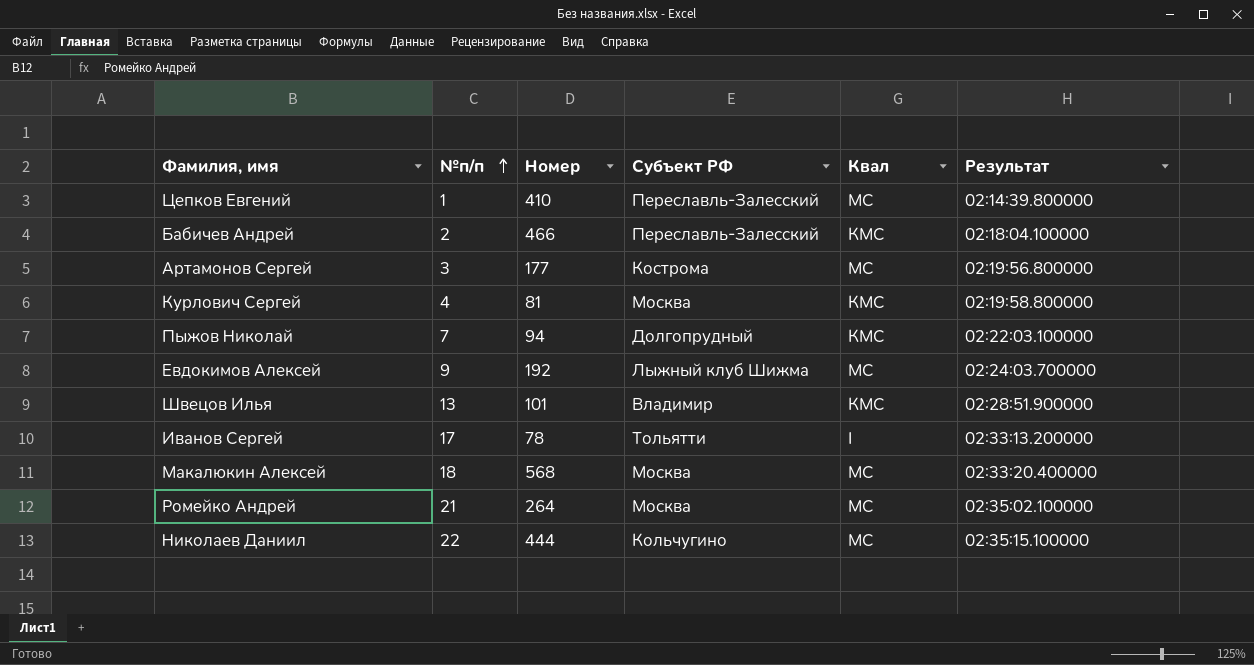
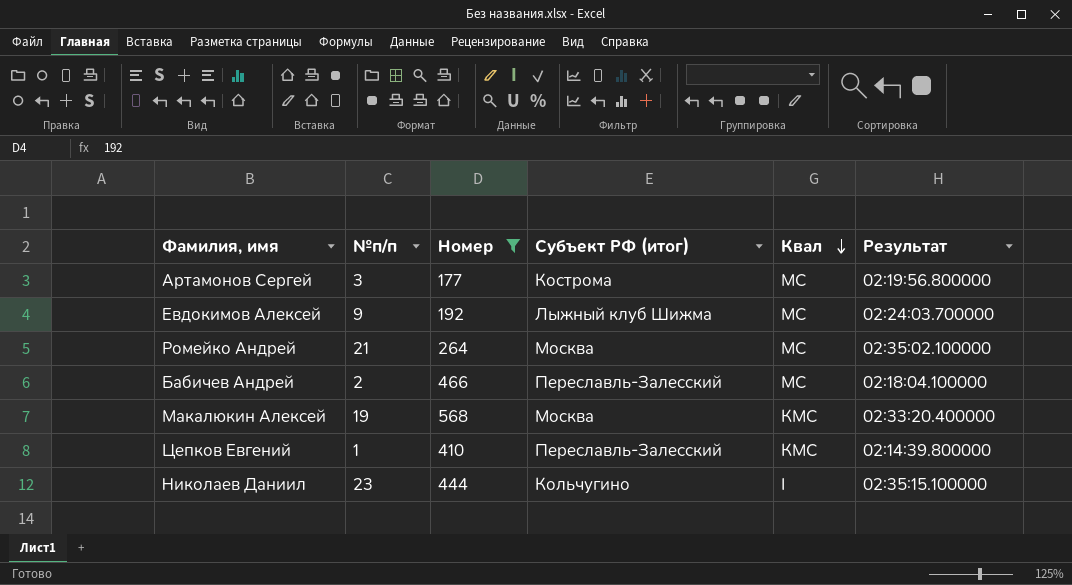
filter: none -> Номер >= 177
row order: №п/п ascending -> Квал descending
column name: Субъект РФ -> Субъект РФ (итог)
Бабичев Андрей | Квал: КМС -> МС
Макалюкин Алексей | №п/п: 18 -> 19
Макалюкин Алексей | Квал: МС -> КМС
Цепков Евгений | Квал: МС -> КМС
Николаев Даниил | №п/п: 22 -> 23
Николаев Даниил | Квал: МС -> I

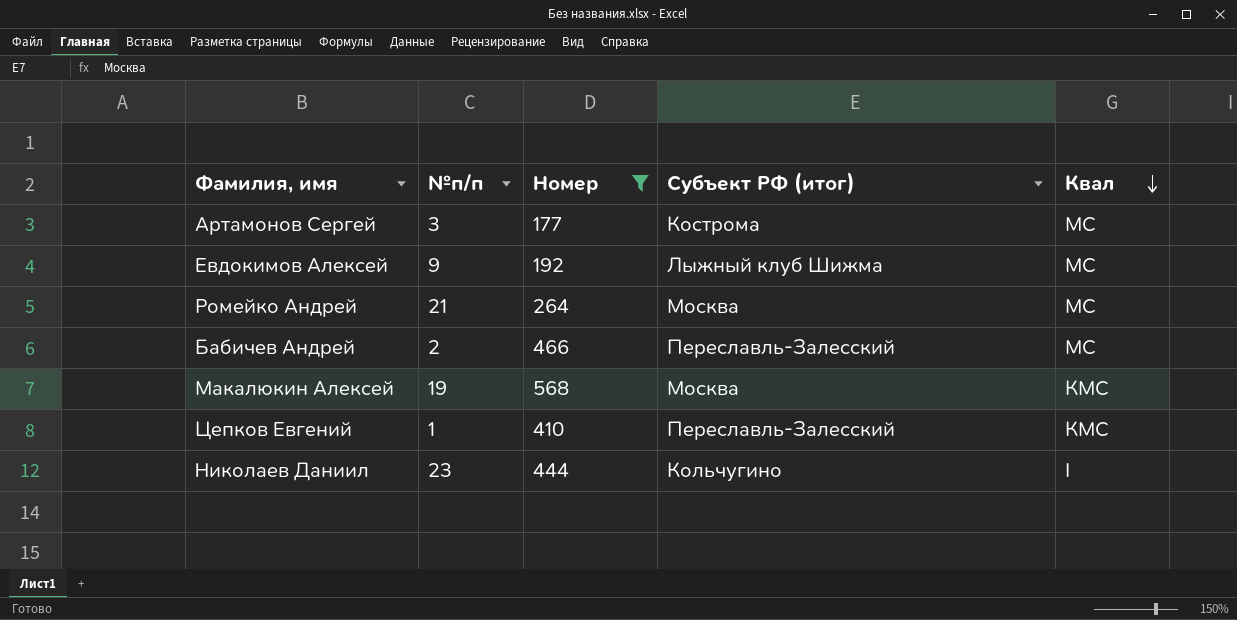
column Результат | position: 6 -> none

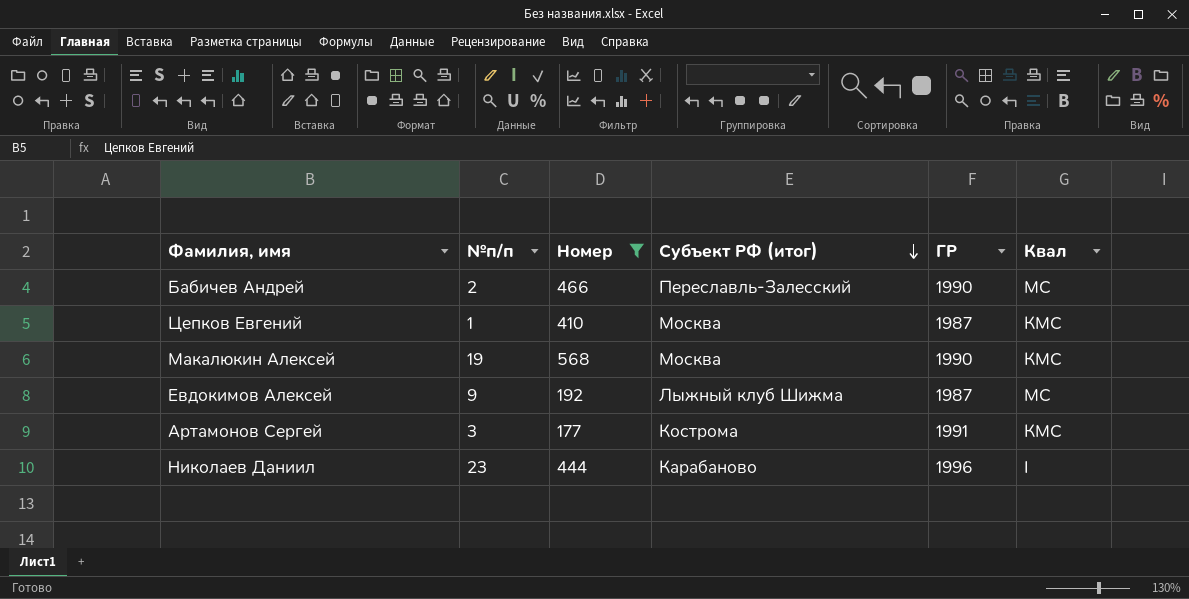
row order: Квал descending -> Субъект РФ (итог) descending
column ГР | position: none -> 5
row Ромейко Андрей: 21 | 264 | Москва | МС -> none
Цепков Евгений | Субъект РФ (итог): Переславль-Залесский -> Москва
Артамонов Сергей | Квал: МС -> КМС
Николаев Даниил | Субъект РФ (итог): Кольчугино -> Карабаново

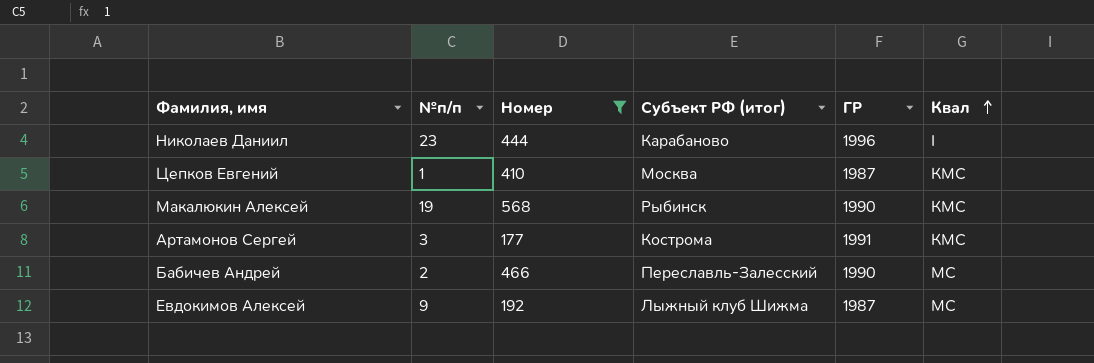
row order: Субъект РФ (итог) descending -> Квал ascending
Макалюкин Алексей | Субъект РФ (итог): Москва -> Рыбинск

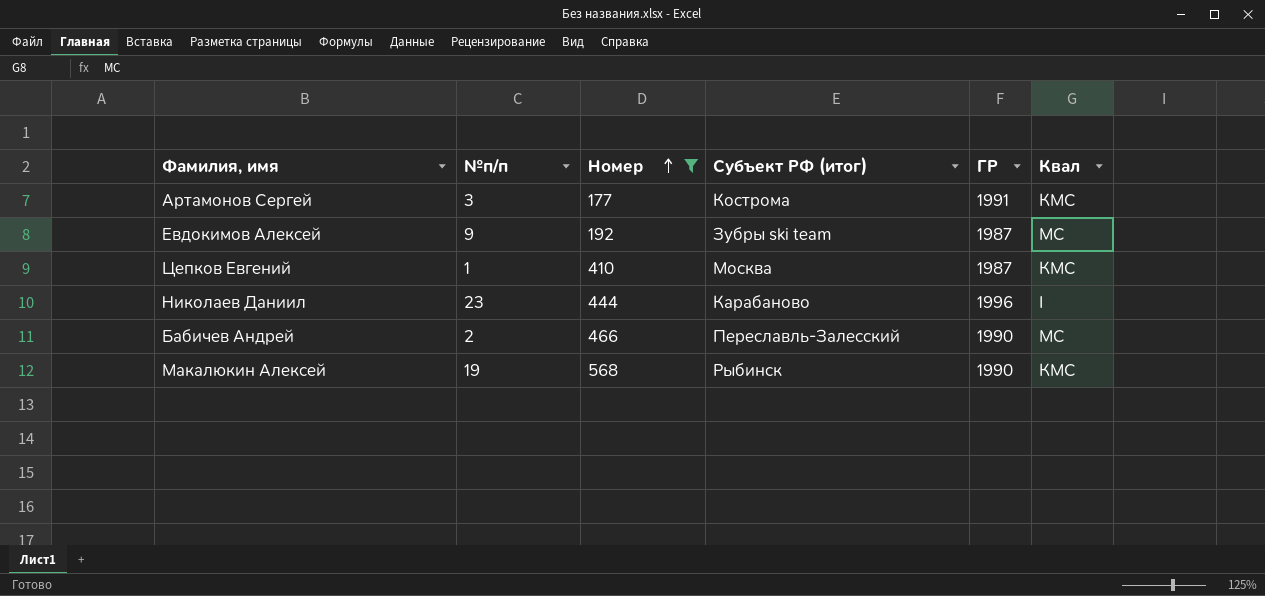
row order: Квал ascending -> Номер ascending
Евдокимов Алексей | Субъект РФ (итог): Лыжный клуб Шижма -> Зубры ski team

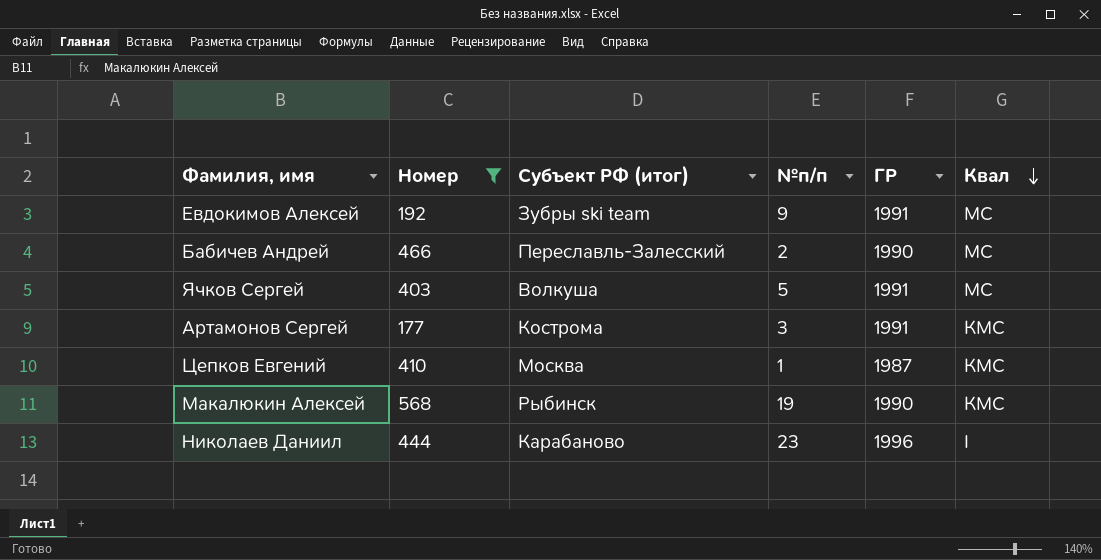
row order: Номер ascending -> Квал descending
column №п/п | position: 2 -> 4
Евдокимов Алексей | ГР: 1987 -> 1991
row Ячков Сергей: none -> 403 | Волкуша | 5 | 1991 | МС

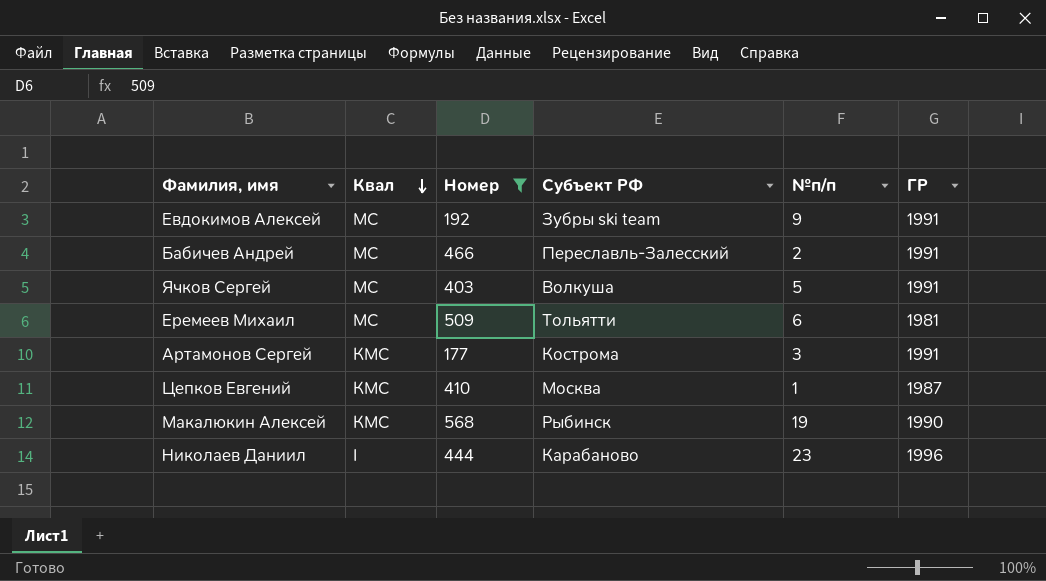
column Квал | position: 6 -> 2
column name: Субъект РФ (итог) -> Субъект РФ
Бабичев Андрей | ГР: 1990 -> 1991
row Еремеев Михаил: none -> МС | 509 | Тольятти | 6 | 1981

